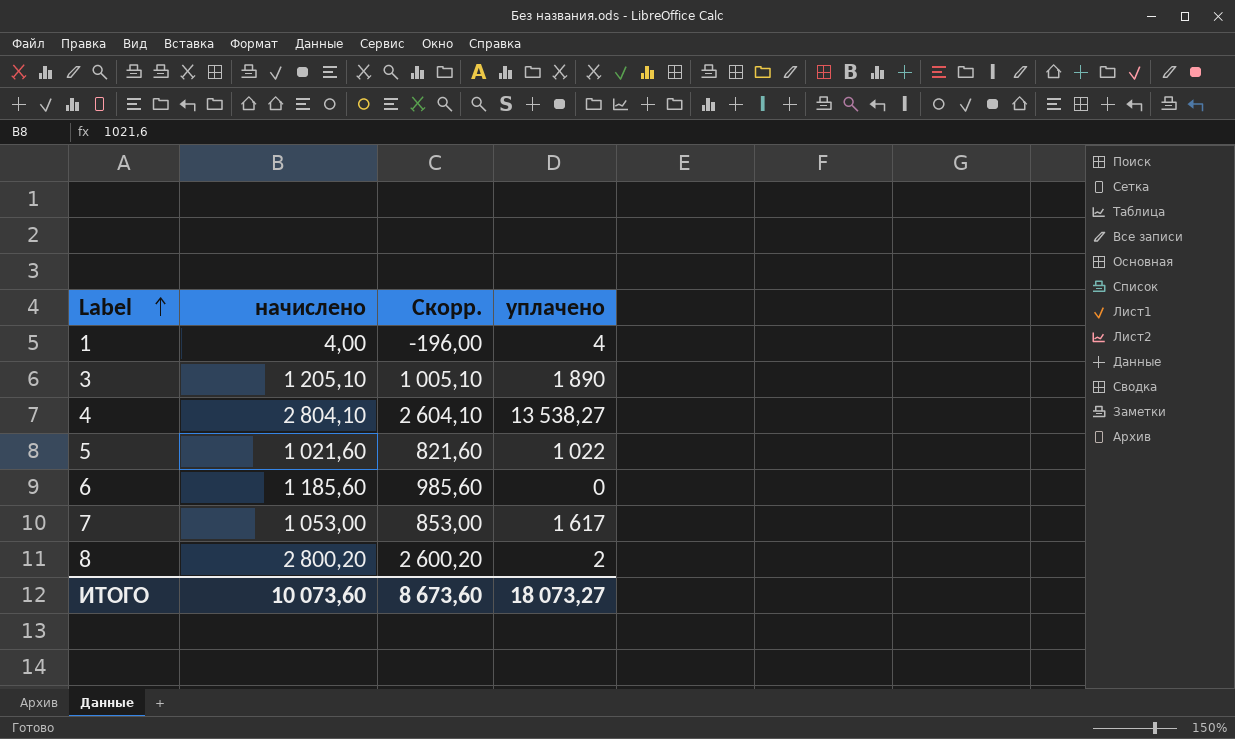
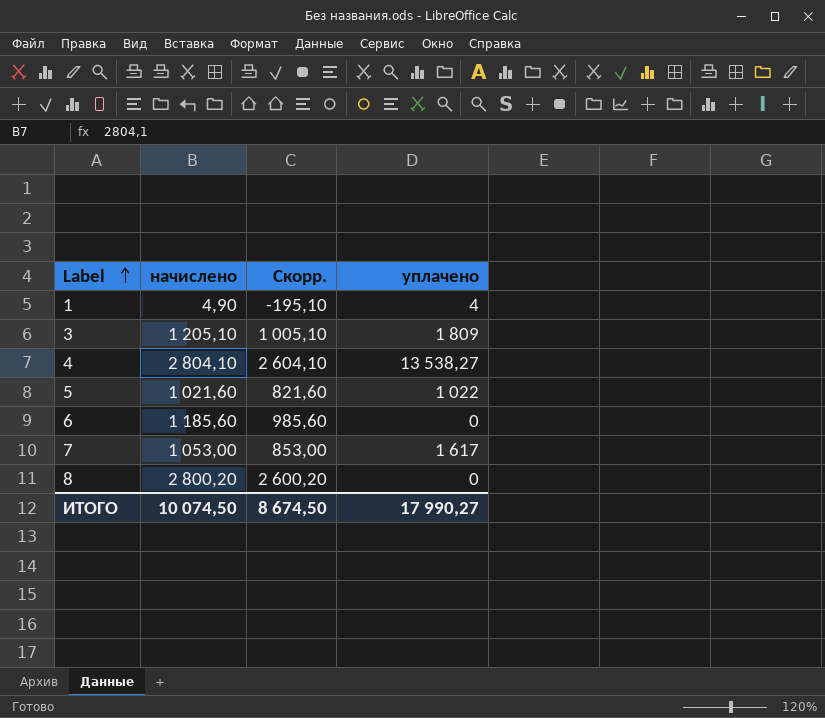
1 | начислено: 4,00 -> 4,90
1 | Скорр.: -196,00 -> -195,10
3 | уплачено: 1 890 -> 1 809
8 | уплачено: 2 -> 0
ИТОГО | начислено: 10 073,60 -> 10 074,50
ИТОГО | Скорр.: 8 673,60 -> 8 674,50
ИТОГО | уплачено: 18 073,27 -> 17 990,27

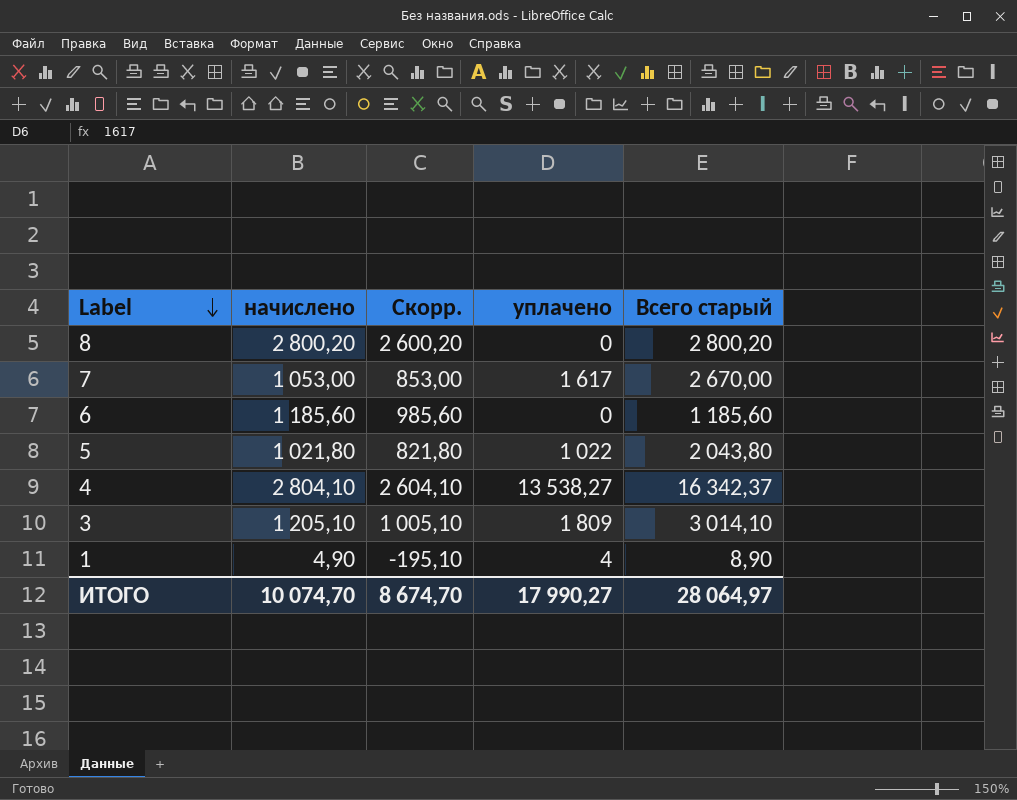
row order: Label ascending -> Label descending
column Всего старый | formula: none -> [начислено] + [уплачено]
5 | начислено: 1 021,60 -> 1 021,80
5 | Скорр.: 821,60 -> 821,80
ИТОГО | начислено: 10 074,50 -> 10 074,70
ИТОГО | Скорр.: 8 674,50 -> 8 674,70

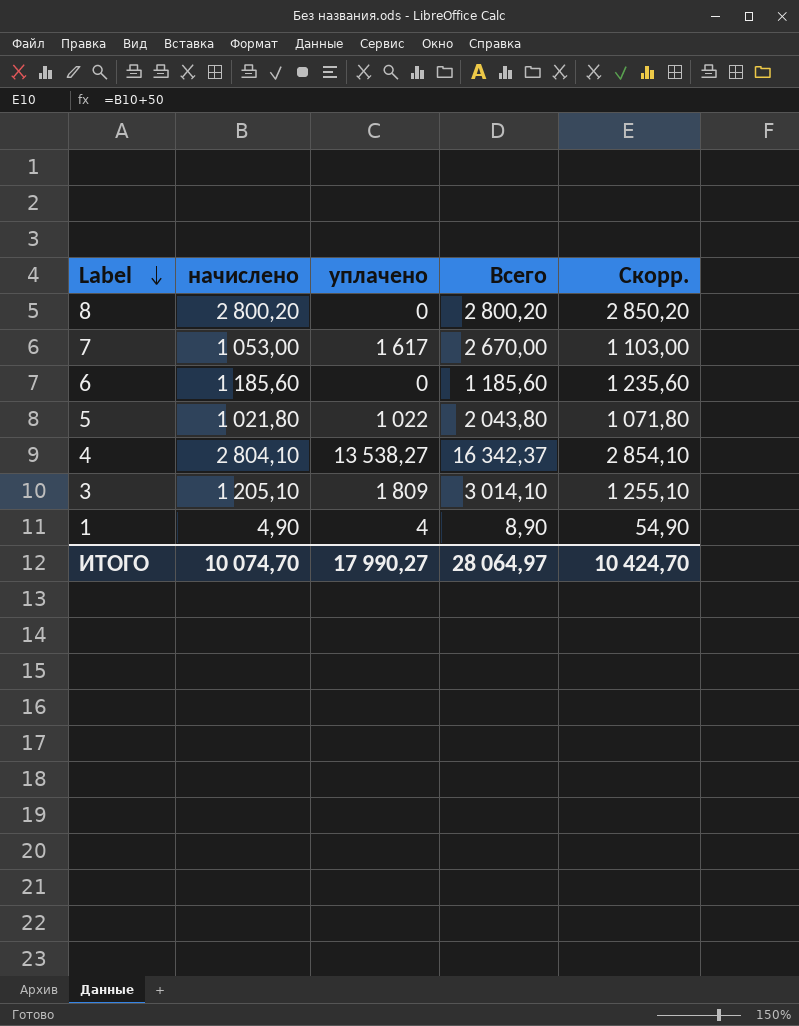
column name: Всего старый -> Всего
column Скорр. | formula: [начислено] - 200 -> [начислено] + 50
column Скорр. | position: 3 -> 5
ИТОГО | Скорр.: 8 674,70 -> 10 424,70

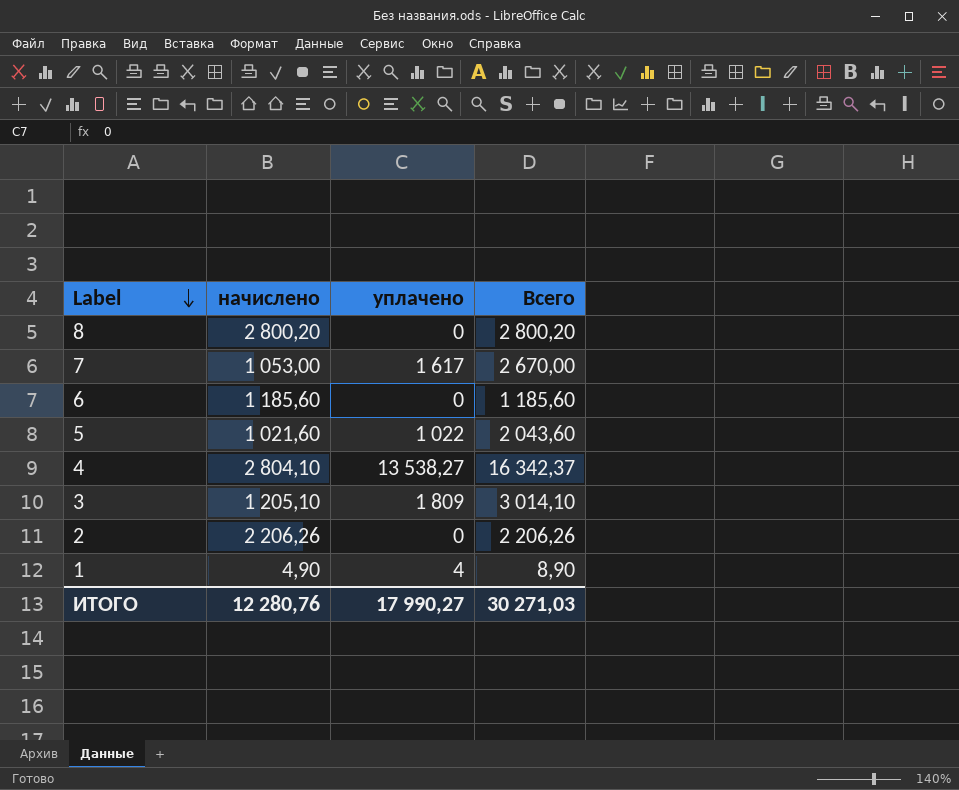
column Скорр. | formula: [начислено] + 50 -> none
5 | начислено: 1 021,80 -> 1 021,60
5 | Всего: 2 043,80 -> 2 043,60
row 2: none -> 2 206,26 | 0 | 2 206,26
ИТОГО | начислено: 10 074,70 -> 12 280,76
ИТОГО | Всего: 28 064,97 -> 30 271,03

